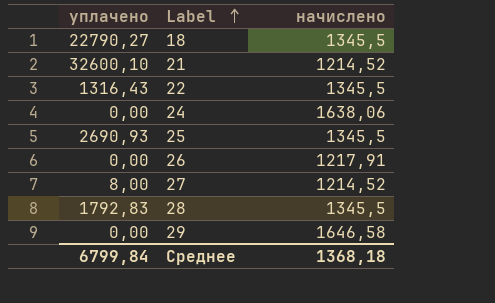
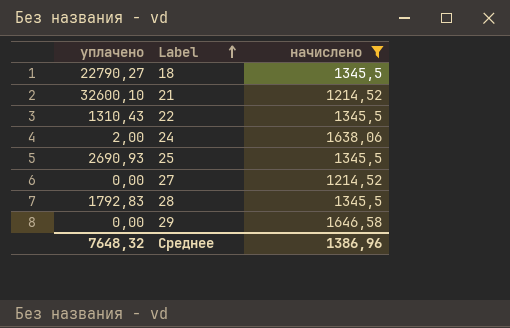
filter: none -> начислено != 1217,91
22 | уплачено: 1316,43 -> 1310,43
24 | уплачено: 0,00 -> 2,00
27 | уплачено: 8,00 -> 0,00
Среднее | уплачено: 6799,84 -> 7648,32
Среднее | начислено: 1368,18 -> 1386,96

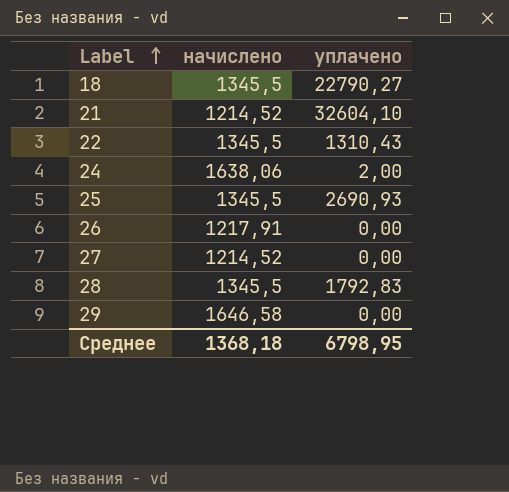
filter: начислено != 1217,91 -> none
column уплачено | position: 1 -> 3
21 | уплачено: 32600,10 -> 32604,10
Среднее | начислено: 1386,96 -> 1368,18
Среднее | уплачено: 7648,32 -> 6798,95

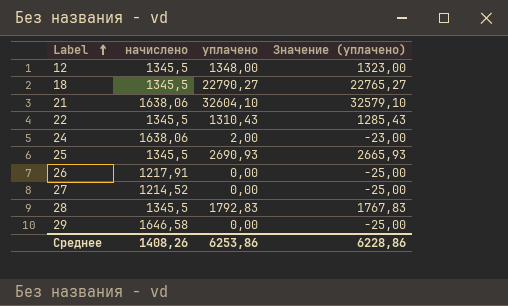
column Значение (уплачено) | formula: none -> [уплачено] - 25
row 12: none -> 1345,5 | 1348,00 | 1323,00
21 | начислено: 1214,52 -> 1638,06
Среднее | начислено: 1368,18 -> 1408,26
Среднее | уплачено: 6798,95 -> 6253,86

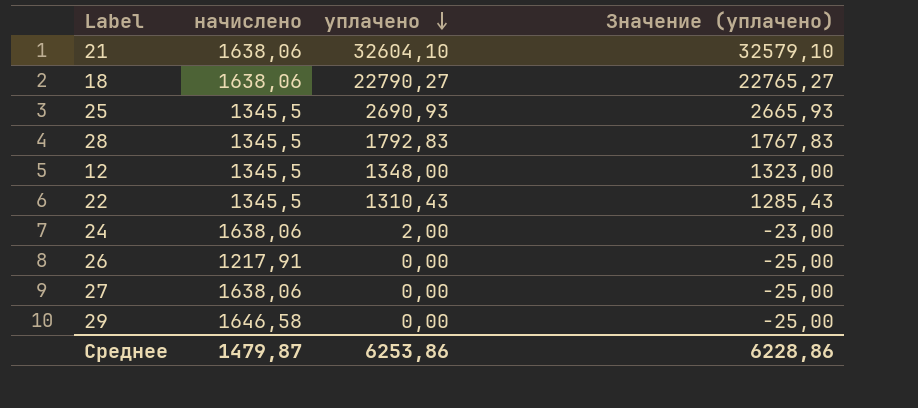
row order: Label ascending -> уплачено descending
18 | начислено: 1345,5 -> 1638,06
27 | начислено: 1214,52 -> 1638,06
Среднее | начислено: 1408,26 -> 1479,87

